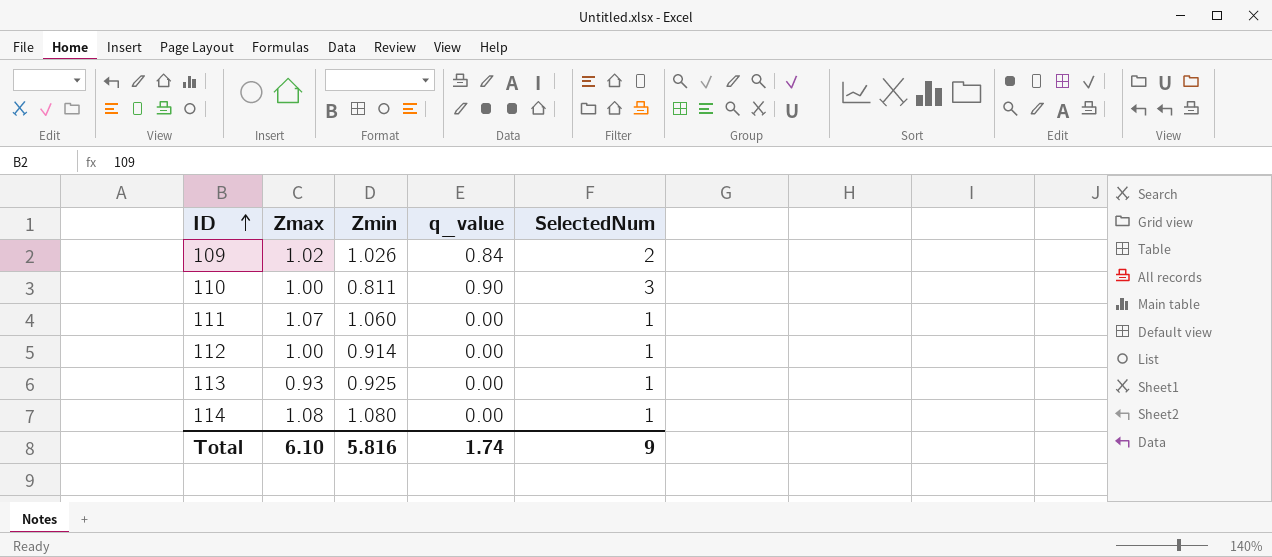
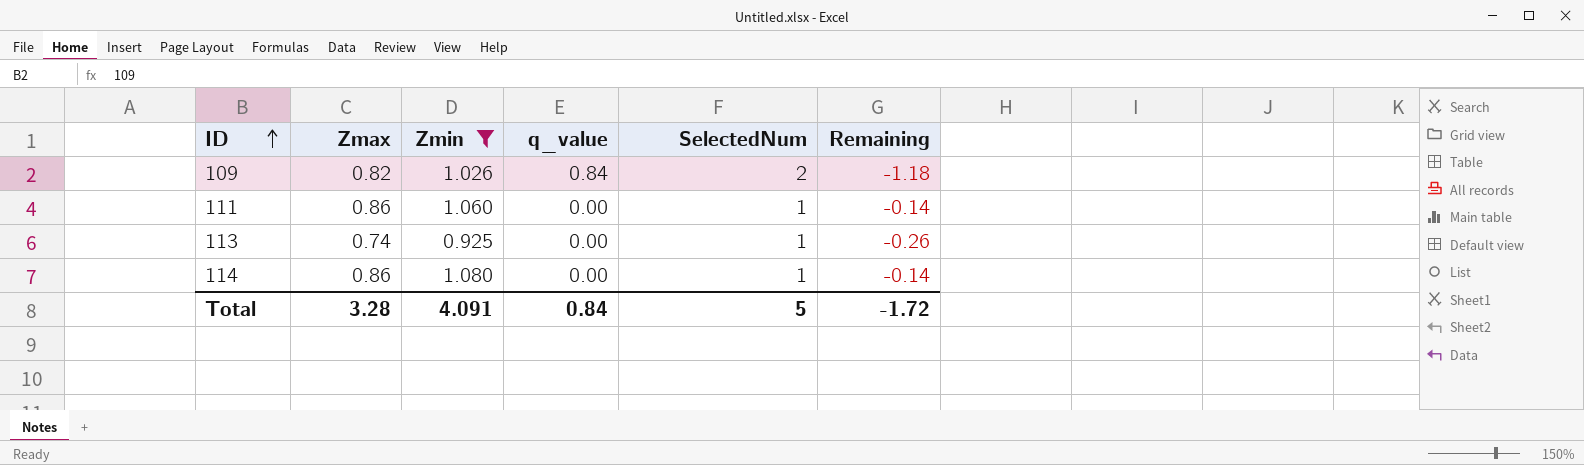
filter: none -> Zmin >= 0.925
column Remaining | formula: none -> [Zmax] - [SelectedNum]
109 | Zmax: 1.02 -> 0.82
111 | Zmax: 1.07 -> 0.86
113 | Zmax: 0.93 -> 0.74
114 | Zmax: 1.08 -> 0.86
Total | Zmax: 6.10 -> 3.28
Total | Zmin: 5.816 -> 4.091
Total | q_value: 1.74 -> 0.84
Total | SelectedNum: 9 -> 5

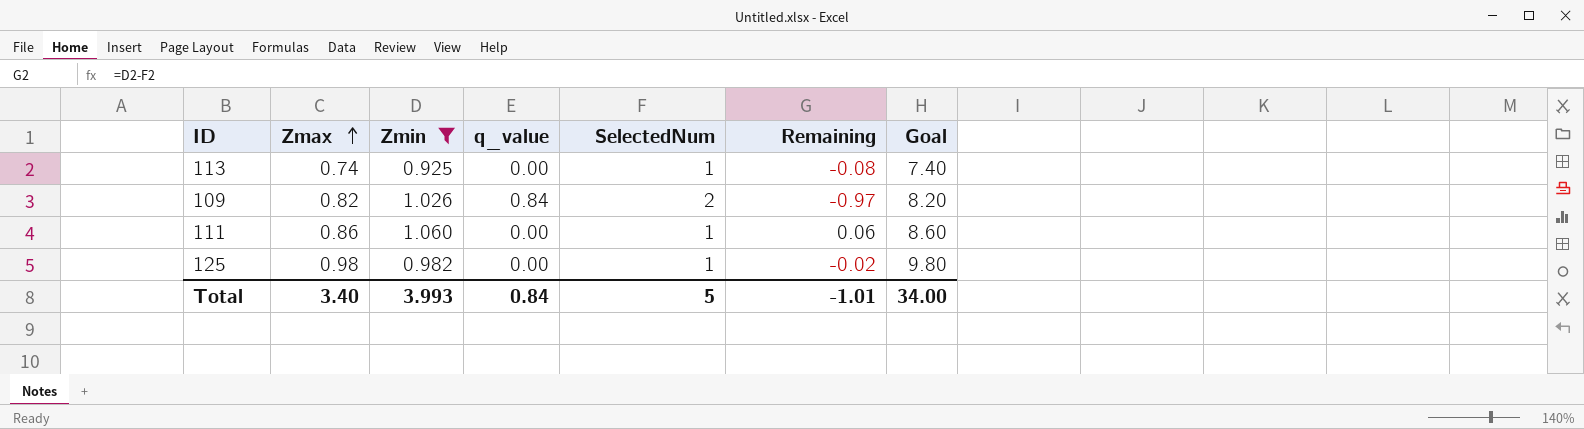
row order: ID ascending -> Zmax ascending
column Remaining | formula: [Zmax] - [SelectedNum] -> [Zmin] - [SelectedNum]
column Goal | formula: none -> [Zmax] * 10
row 114: 0.86 | 1.080 | 0.00 | 1 | -0.14 -> none
row 125: none -> 0.98 | 0.982 | 0.00 | 1 | -0.02 | 9.80
Total | Zmax: 3.28 -> 3.40
Total | Zmin: 4.091 -> 3.993
Total | Remaining: -1.72 -> -1.01

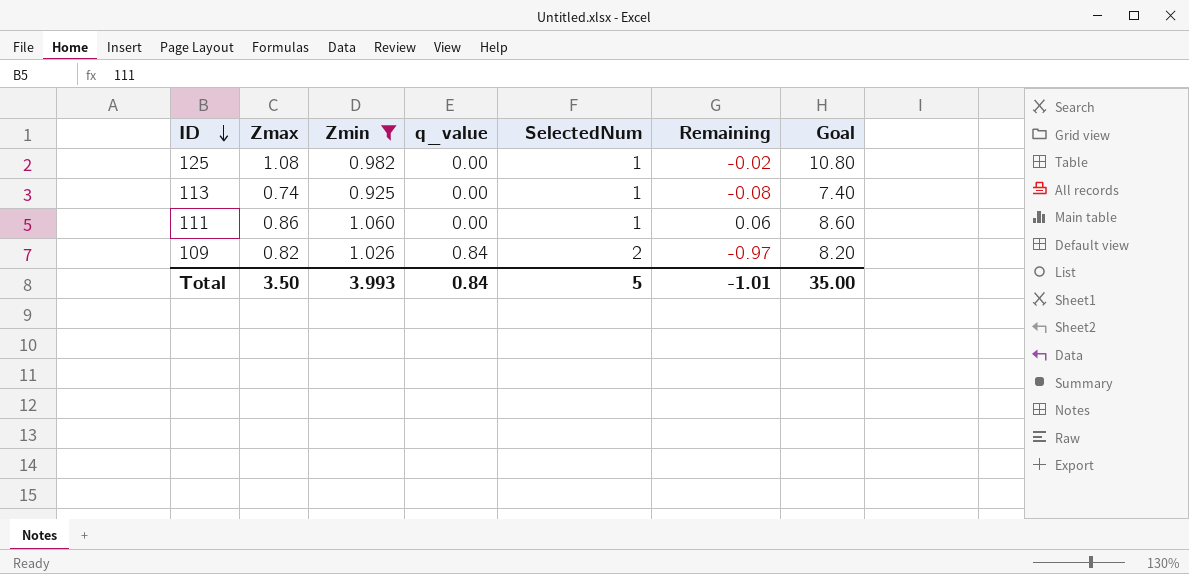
row order: Zmax ascending -> ID descending
125 | Zmax: 0.98 -> 1.08
125 | Goal: 9.80 -> 10.80
Total | Zmax: 3.40 -> 3.50
Total | Goal: 34.00 -> 35.00

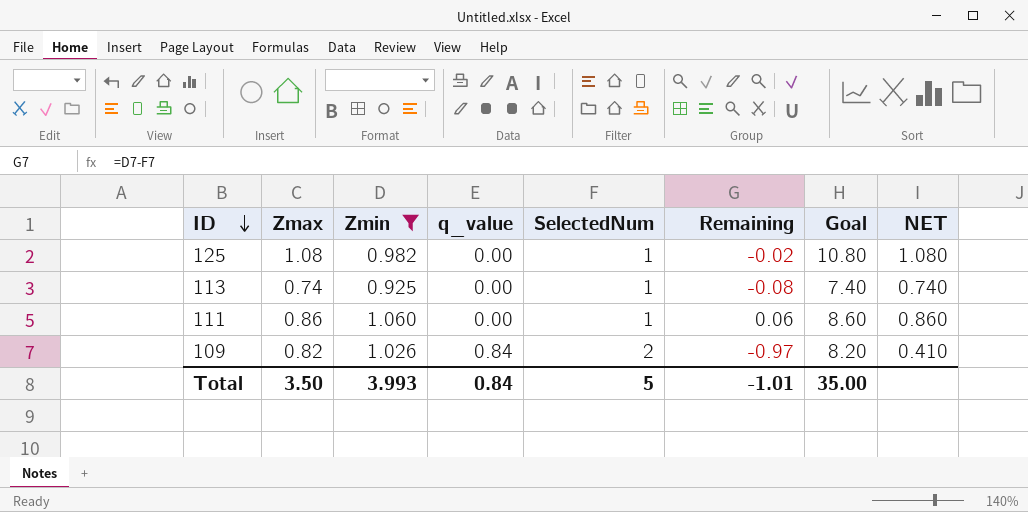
column NET | formula: none -> [Zmax] / [SelectedNum]

